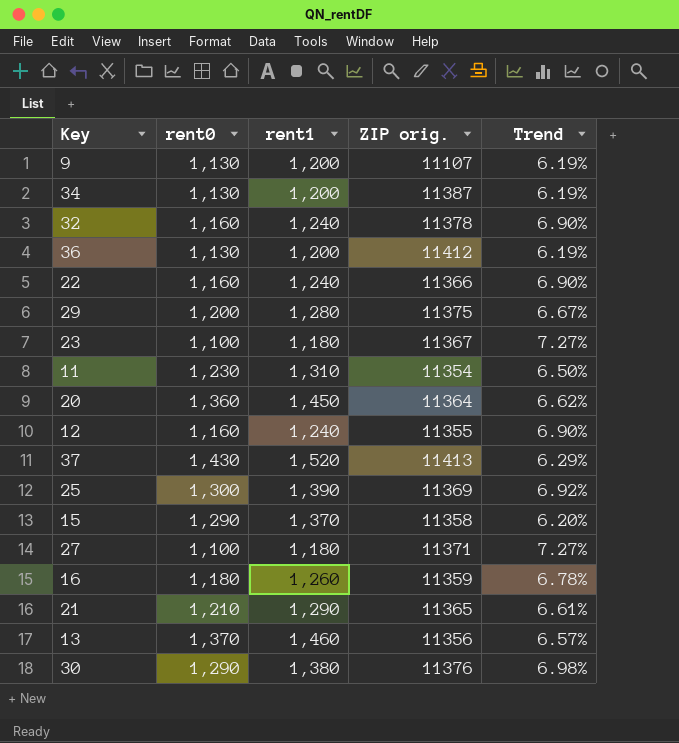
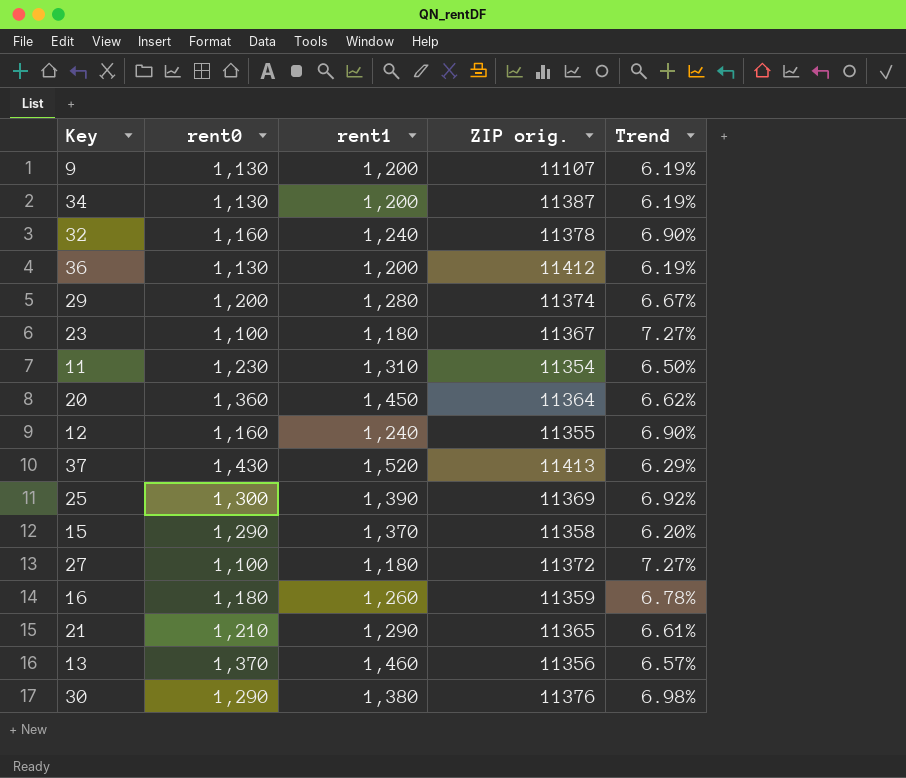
row 22: 1,160 | 1,240 | 11366 | 6.90% -> none
29 | ZIP orig.: 11375 -> 11374
27 | ZIP orig.: 11371 -> 11372

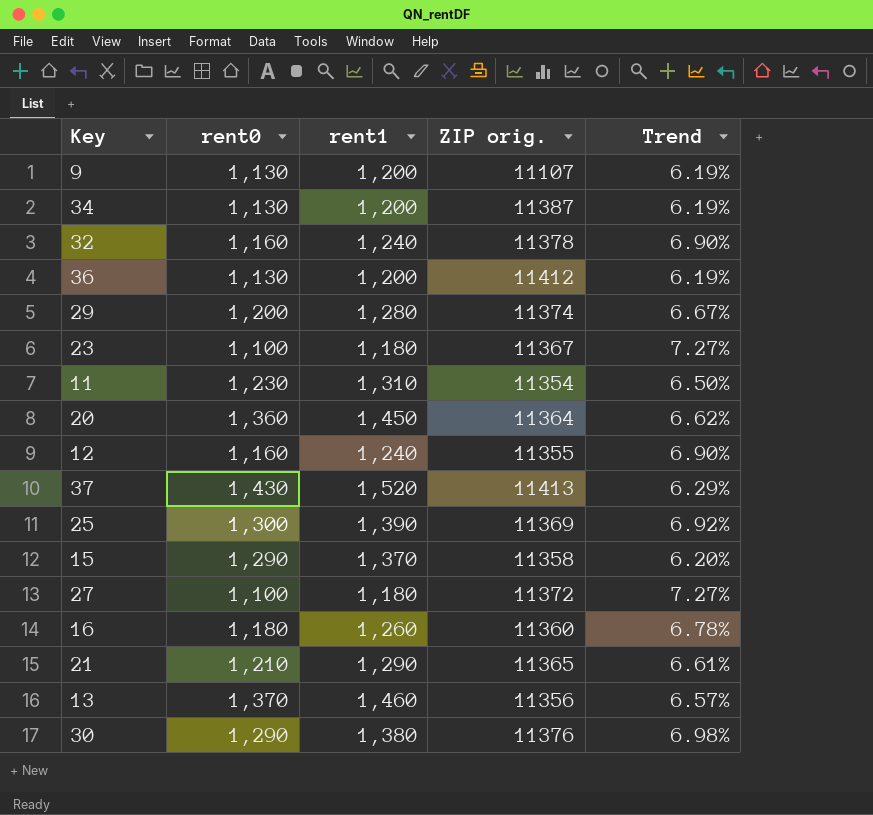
16 | ZIP orig.: 11359 -> 11360

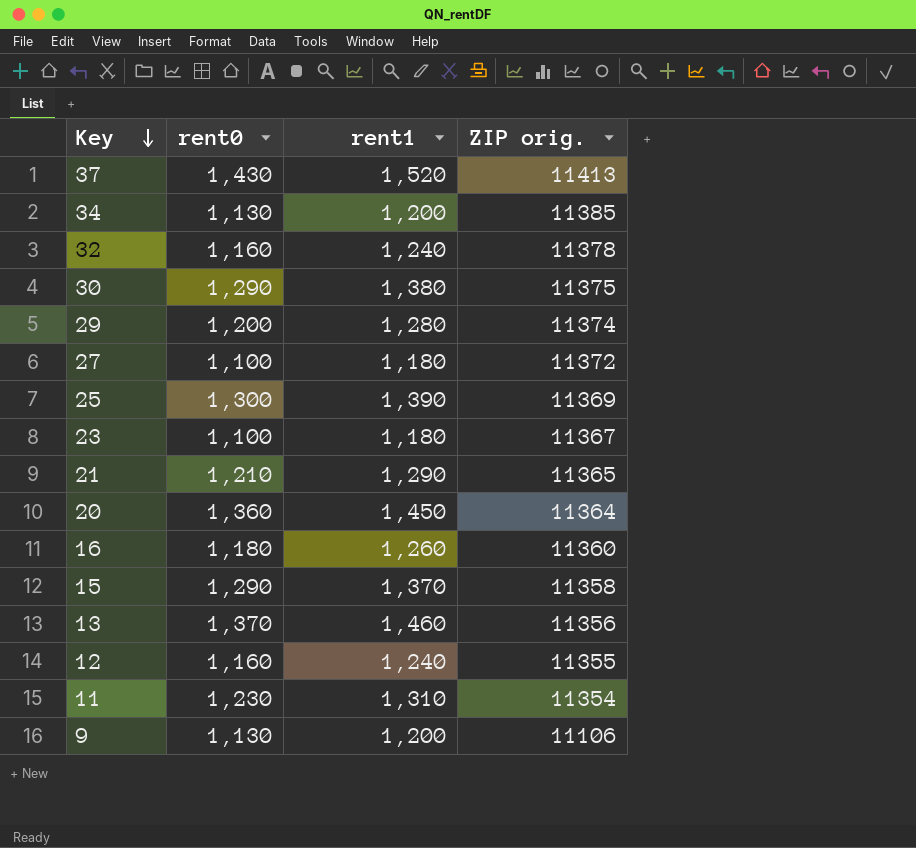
row order: none -> Key descending
column Trend | formula: ([rent1] - [rent0]) / [rent0] -> none
row 36: 1,130 | 1,200 | 11412 | 6.19% -> none
34 | ZIP orig.: 11387 -> 11385
30 | ZIP orig.: 11376 -> 11375
9 | ZIP orig.: 11107 -> 11106

